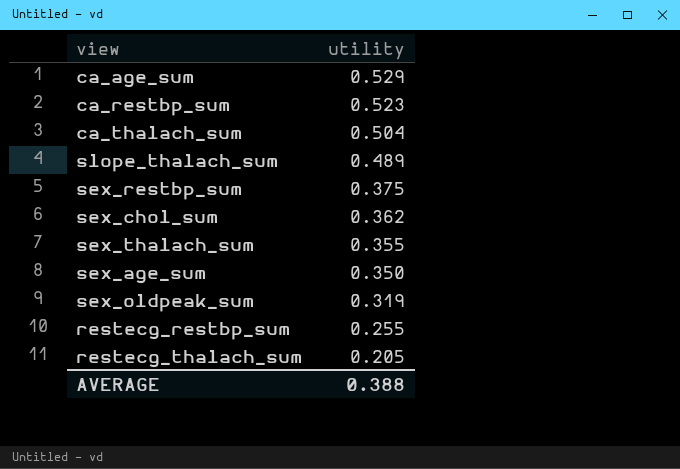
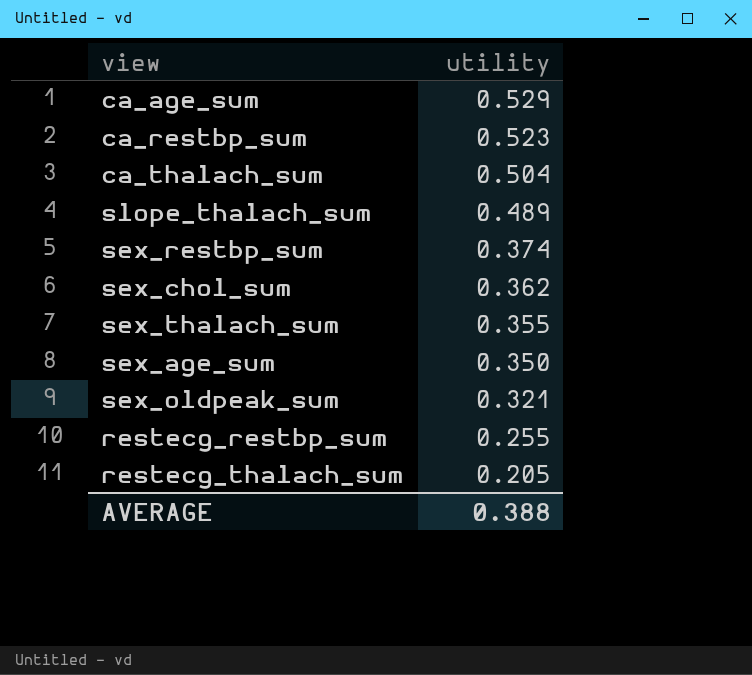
sex_restbp_sum | utility: 0.375 -> 0.374
sex_oldpeak_sum | utility: 0.319 -> 0.321

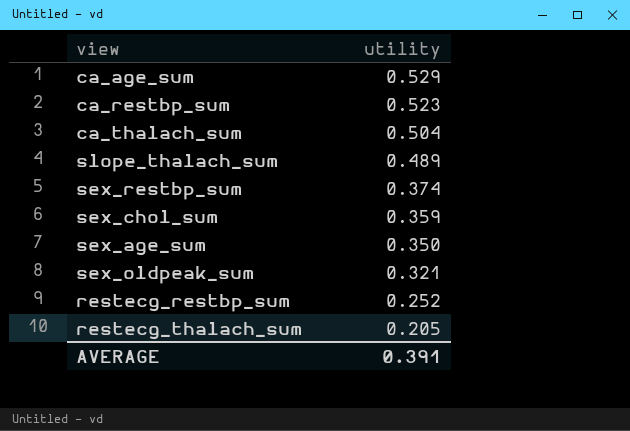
row sex_thalach_sum: 0.355 -> none
sex_chol_sum | utility: 0.362 -> 0.359
restecg_restbp_sum | utility: 0.255 -> 0.252
AVERAGE | utility: 0.388 -> 0.391

